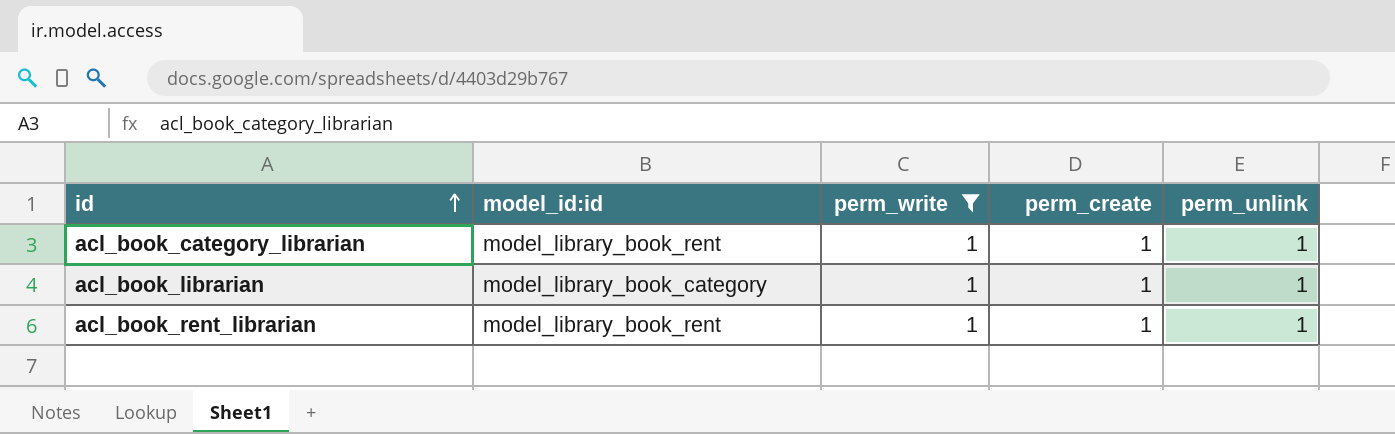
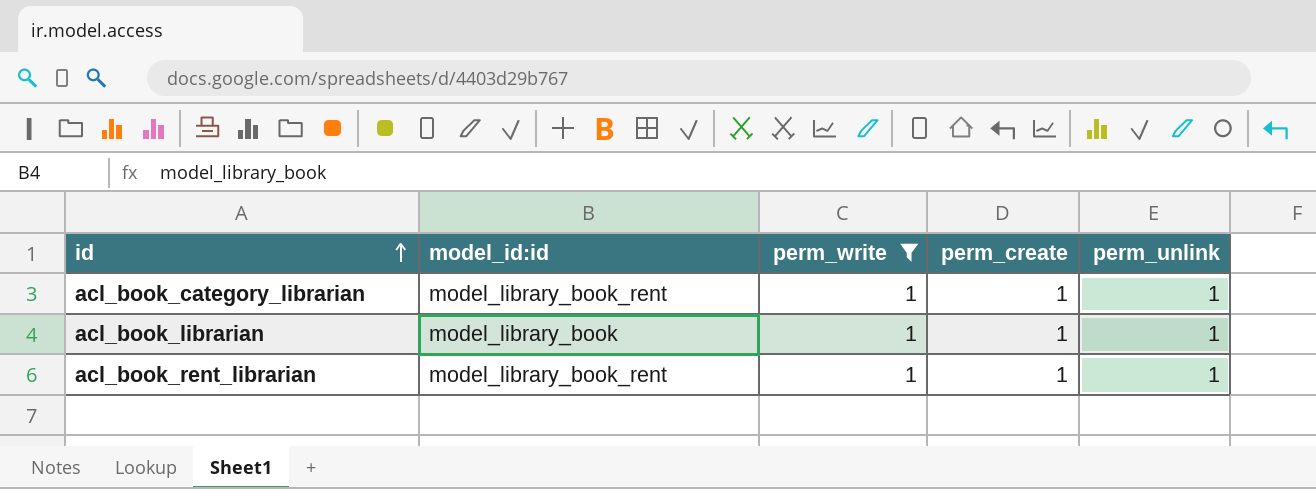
acl_book_librarian | model_id:id: model_library_book_category -> model_library_book

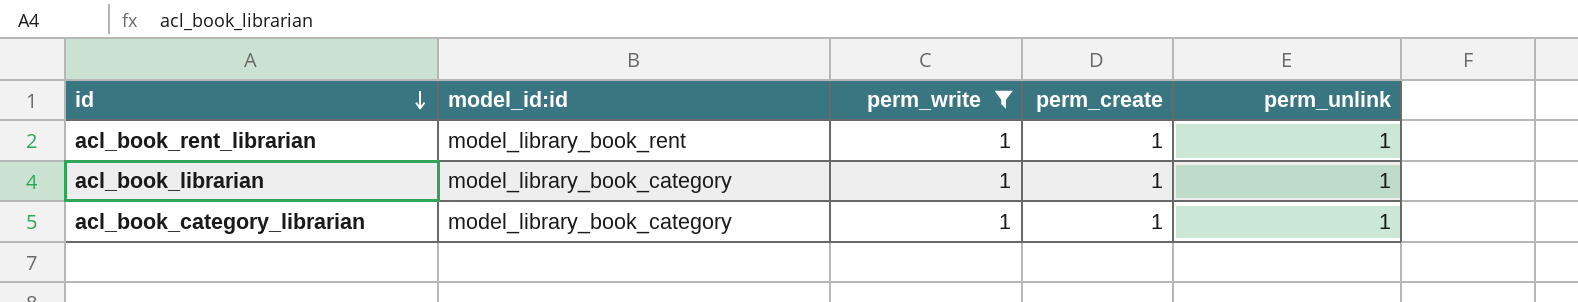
row order: id ascending -> id descending
acl_book_librarian | model_id:id: model_library_book -> model_library_book_category
acl_book_category_librarian | model_id:id: model_library_book_rent -> model_library_book_category

